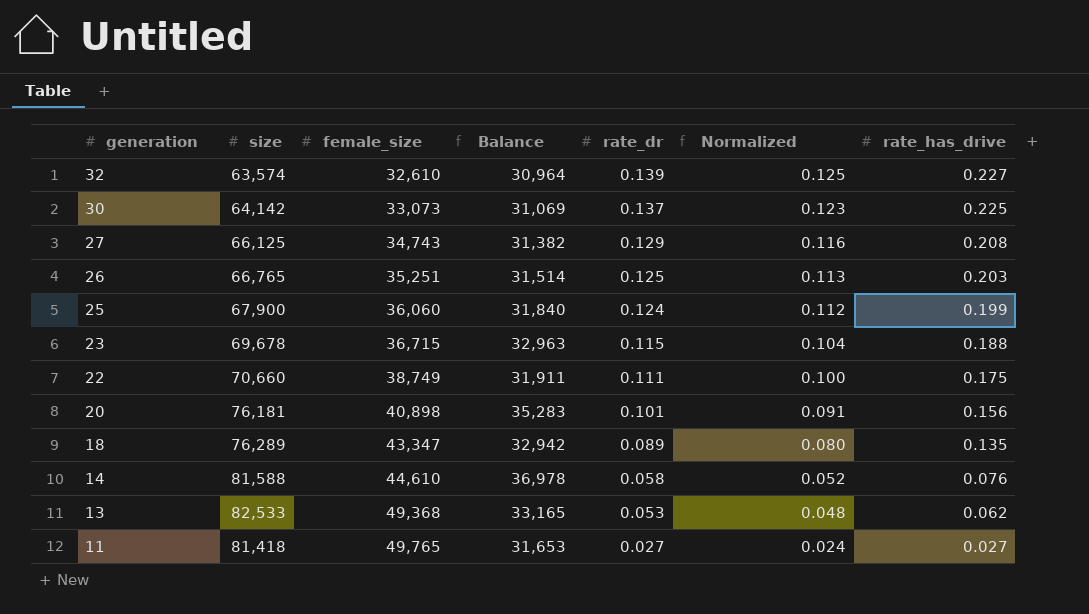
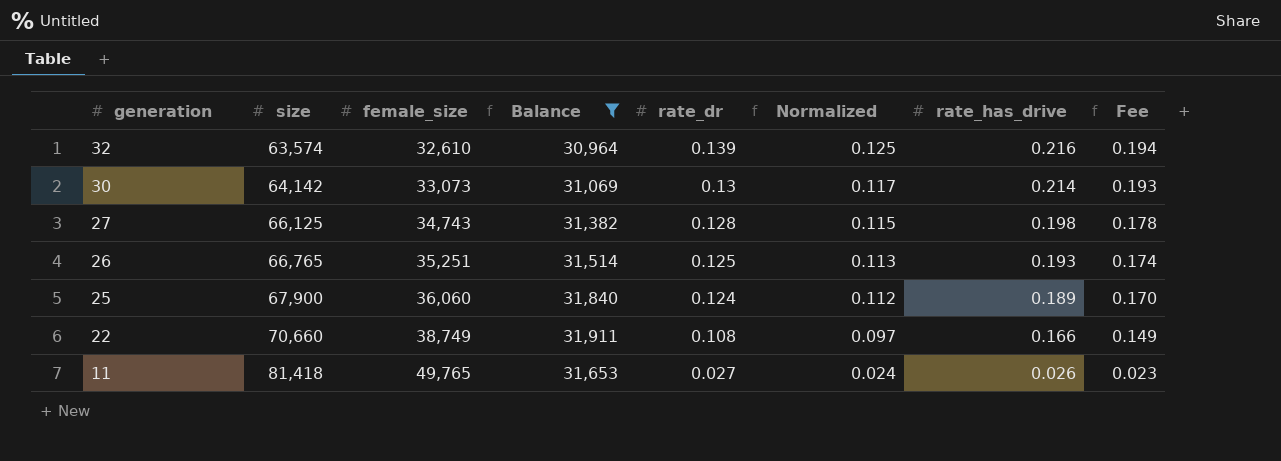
filter: none -> Balance <= 31,911
column Fee | formula: none -> [rate_has_drive] * 0.9
32 | rate_has_drive: 0.227 -> 0.216
30 | rate_dr: 0.137 -> 0.13
30 | Normalized: 0.123 -> 0.117
30 | rate_has_drive: 0.225 -> 0.214
27 | rate_dr: 0.129 -> 0.128
27 | Normalized: 0.116 -> 0.115
27 | rate_has_drive: 0.208 -> 0.198
26 | rate_has_drive: 0.203 -> 0.193
25 | rate_has_drive: 0.199 -> 0.189
22 | rate_dr: 0.111 -> 0.108
22 | Normalized: 0.100 -> 0.097
22 | rate_has_drive: 0.175 -> 0.166
11 | rate_has_drive: 0.027 -> 0.026

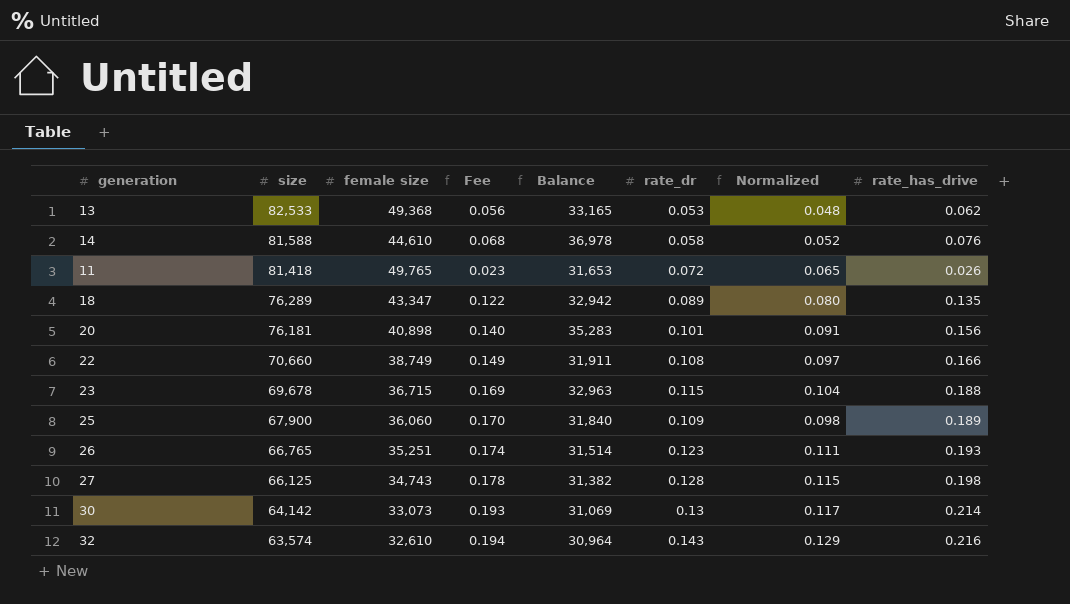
filter: Balance <= 31,911 -> none
row order: generation descending -> size descending
column name: female_size -> female size
column Fee | position: 8 -> 4
11 | rate_dr: 0.027 -> 0.072
11 | Normalized: 0.024 -> 0.065
25 | rate_dr: 0.124 -> 0.109
25 | Normalized: 0.112 -> 0.098
26 | rate_dr: 0.125 -> 0.123
26 | Normalized: 0.113 -> 0.111
32 | rate_dr: 0.139 -> 0.143
32 | Normalized: 0.125 -> 0.129

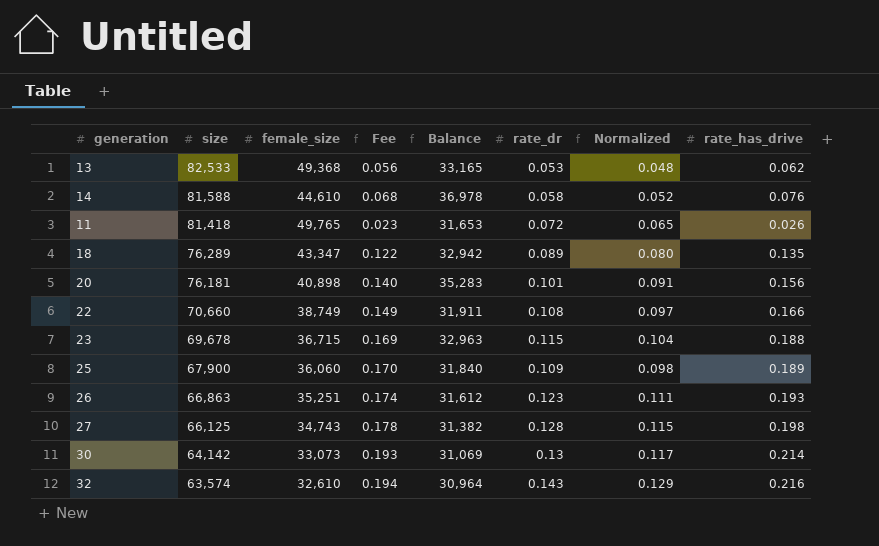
column name: female size -> female_size
26 | size: 66,765 -> 66,863
26 | Balance: 31,514 -> 31,612

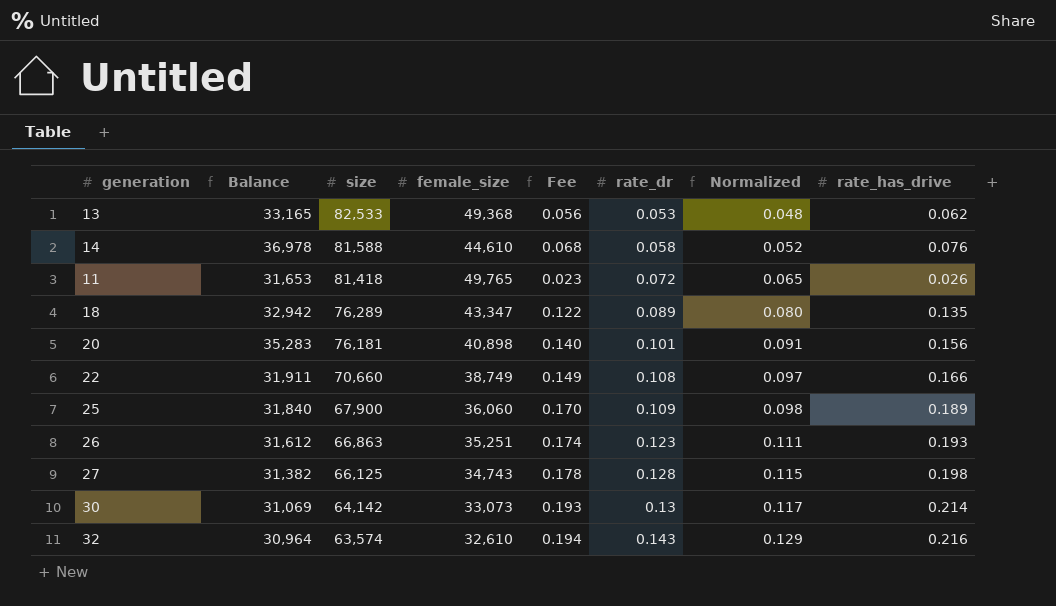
column Balance | position: 5 -> 2
row 23: 69,678 | 36,715 | 0.169 | 32,963 | 0.115 | 0.104 | 0.188 -> none

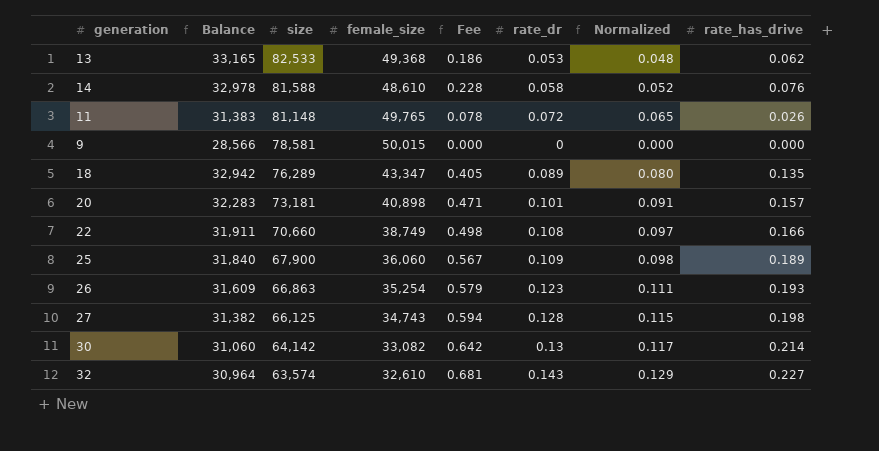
column Fee | formula: [rate_has_drive] * 0.9 -> [rate_has_drive] * 3
14 | Balance: 36,978 -> 32,978
14 | female_size: 44,610 -> 48,610
11 | Balance: 31,653 -> 31,383
11 | size: 81,418 -> 81,148
row 9: none -> 28,566 | 78,581 | 50,015 | 0.000 | 0 | 0.000 | 0.000
20 | Balance: 35,283 -> 32,283
20 | size: 76,181 -> 73,181
20 | rate_has_drive: 0.156 -> 0.157
26 | Balance: 31,612 -> 31,609
26 | female_size: 35,251 -> 35,254
30 | Balance: 31,069 -> 31,060
30 | female_size: 33,073 -> 33,082
32 | rate_has_drive: 0.216 -> 0.227

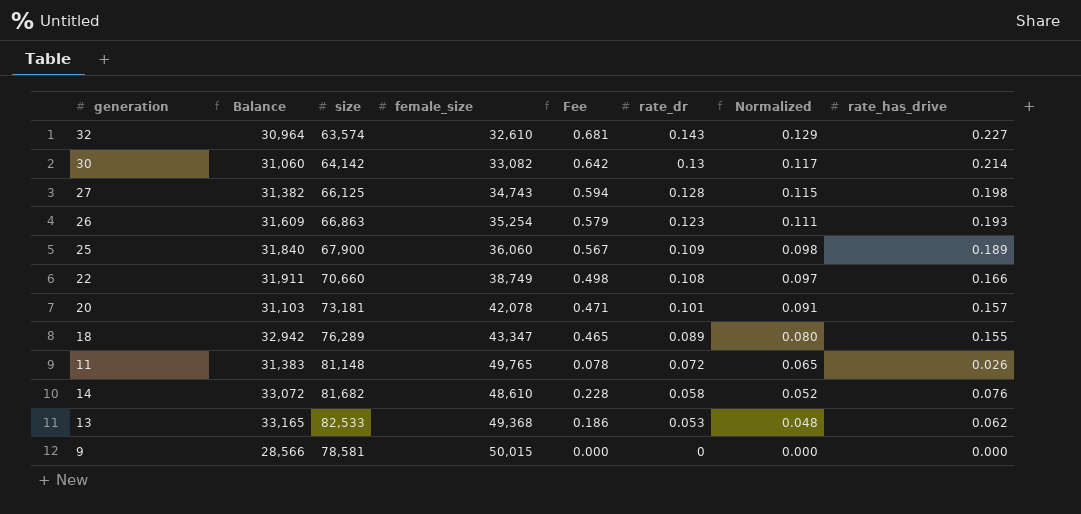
row order: size descending -> rate_dr descending
20 | Balance: 32,283 -> 31,103
20 | female_size: 40,898 -> 42,078
18 | Fee: 0.405 -> 0.465
18 | rate_has_drive: 0.135 -> 0.155
14 | Balance: 32,978 -> 33,072
14 | size: 81,588 -> 81,682

